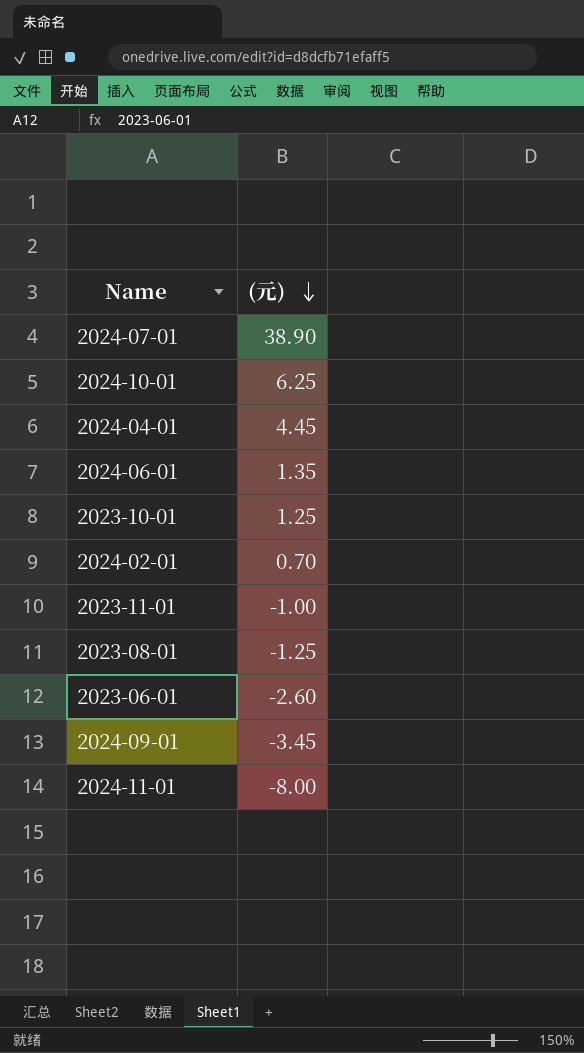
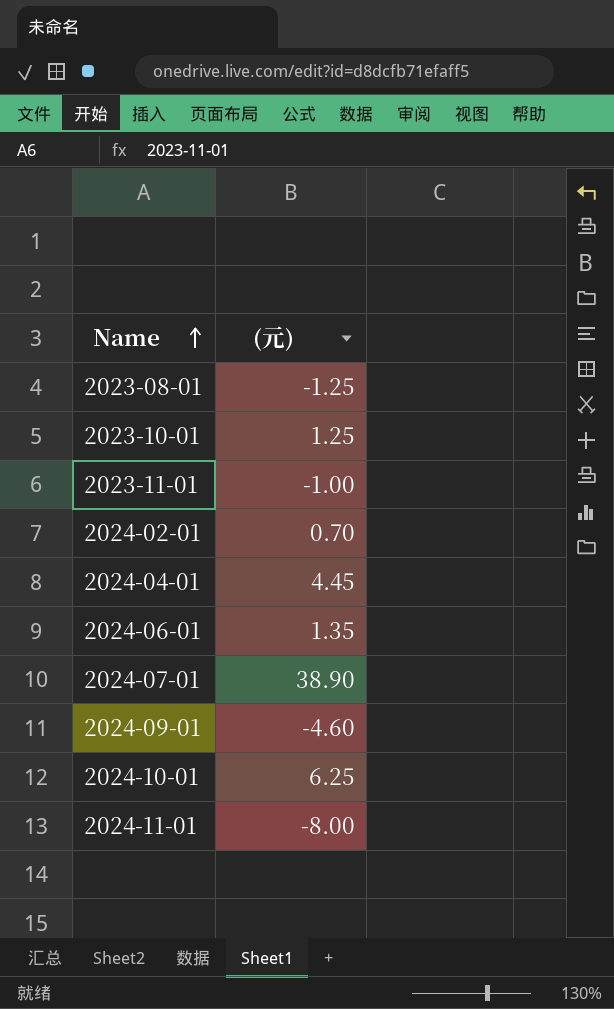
row order: (元) descending -> Name ascending
row 2023-06-01: -2.60 -> none
2024-09-01 | (元): -3.45 -> -4.60

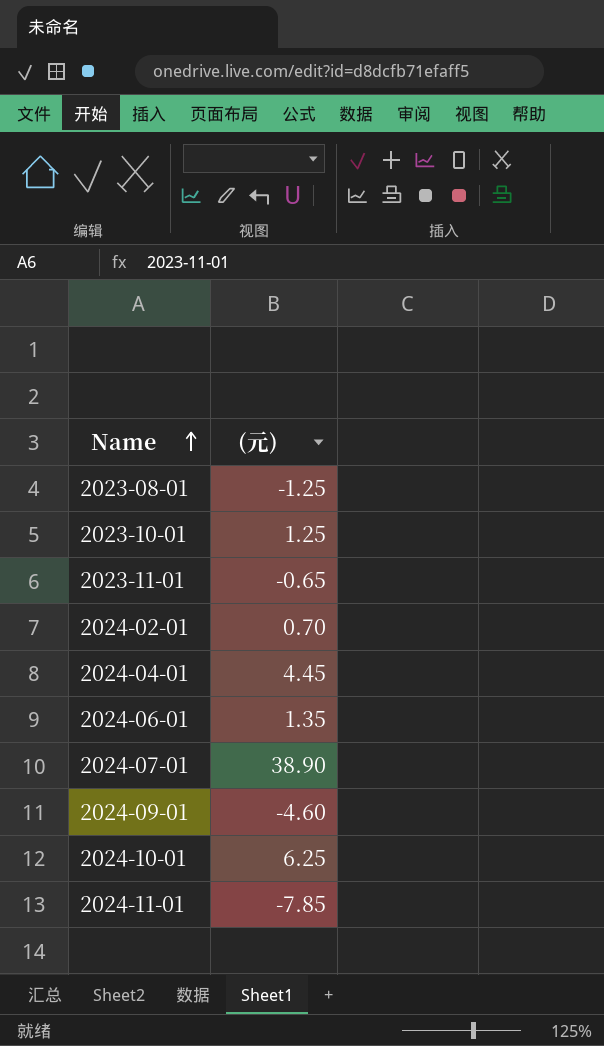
2023-11-01 | (元): -1.00 -> -0.65
2024-11-01 | (元): -8.00 -> -7.85

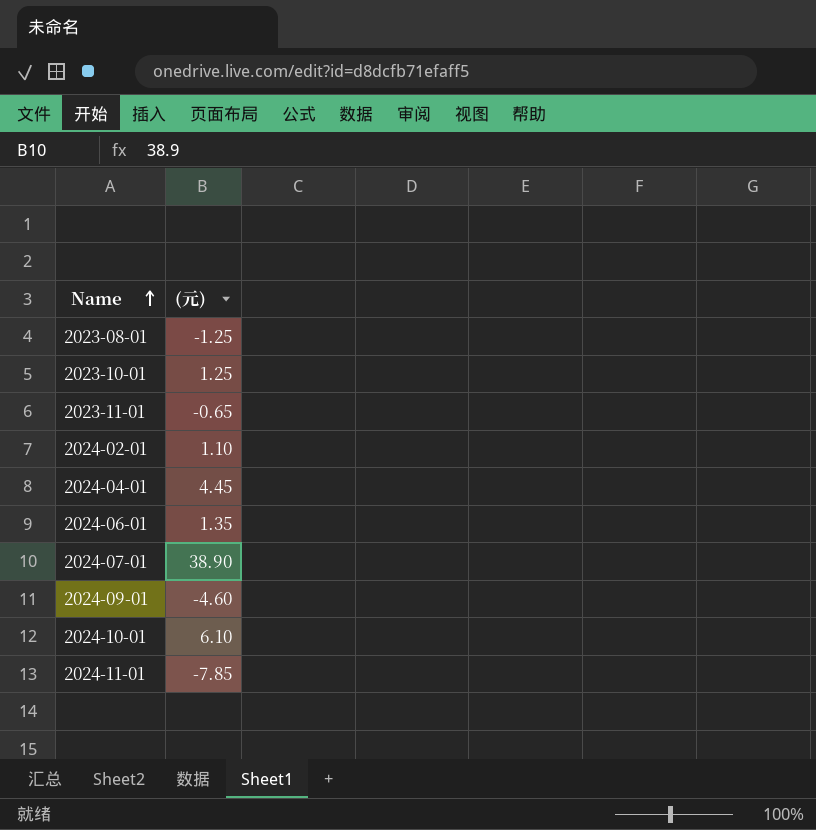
2024-02-01 | (元): 0.70 -> 1.10
2024-10-01 | (元): 6.25 -> 6.10

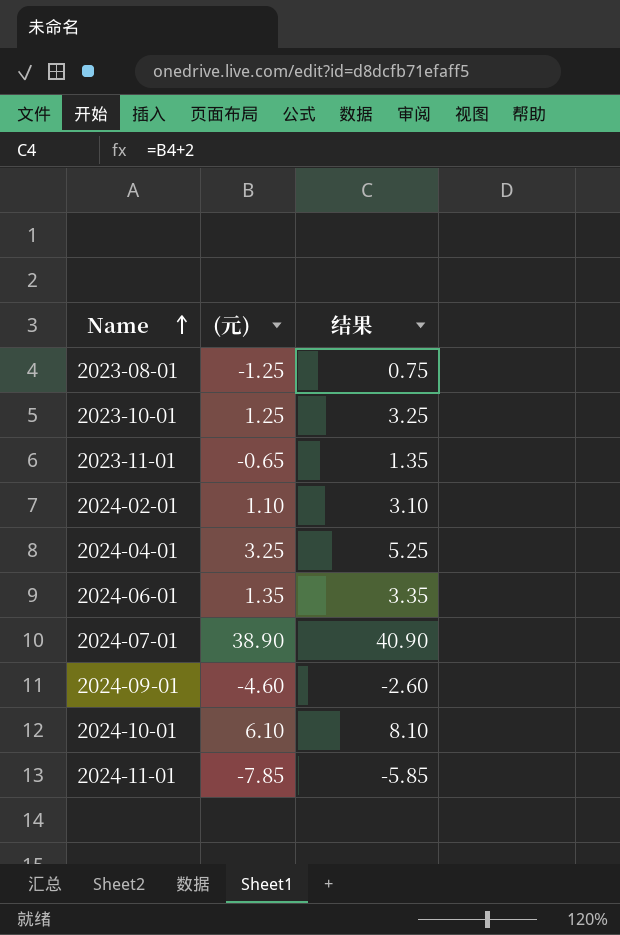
column 结果 | formula: none -> [(元)] + 2
2024-04-01 | (元): 4.45 -> 3.25

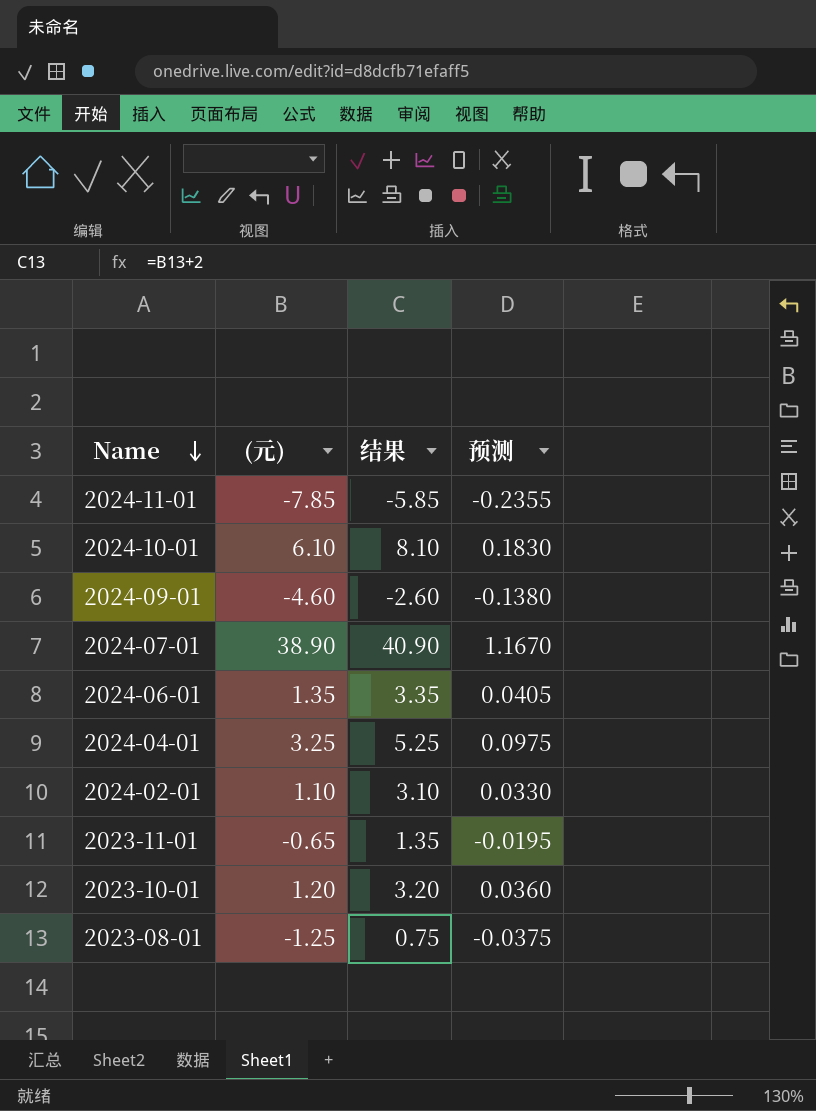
row order: Name ascending -> Name descending
column 预测 | formula: none -> [(元)] * 0.03
2023-10-01 | (元): 1.25 -> 1.20
2023-10-01 | 结果: 3.25 -> 3.20

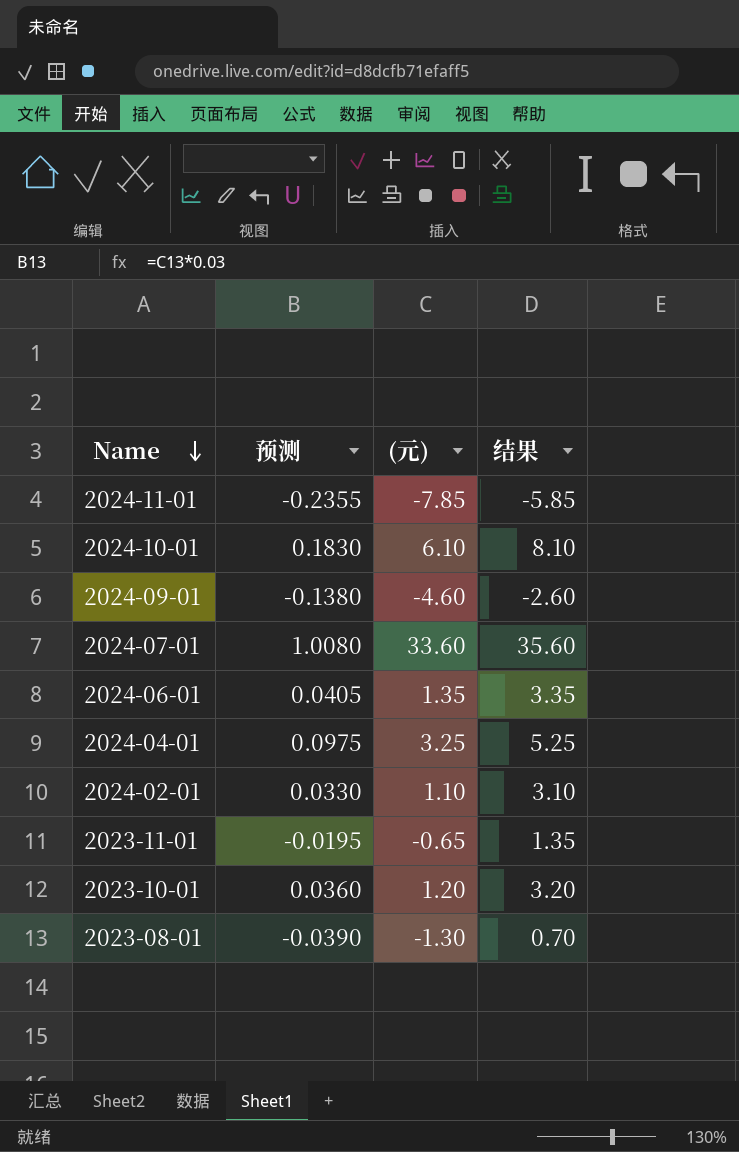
column 预测 | position: 4 -> 2
2024-07-01 | 预测: 1.1670 -> 1.0080
2024-07-01 | (元): 38.90 -> 33.60
2024-07-01 | 结果: 40.90 -> 35.60
2023-08-01 | 预测: -0.0375 -> -0.0390
2023-08-01 | (元): -1.25 -> -1.30
2023-08-01 | 结果: 0.75 -> 0.70

